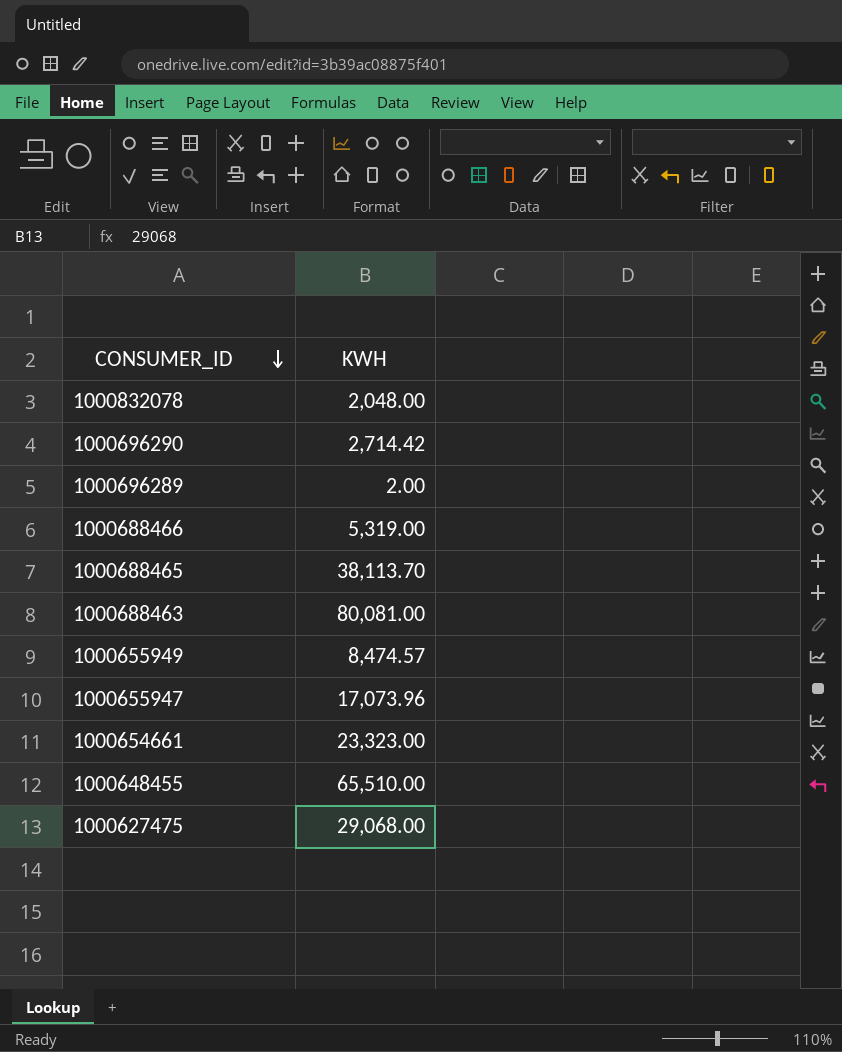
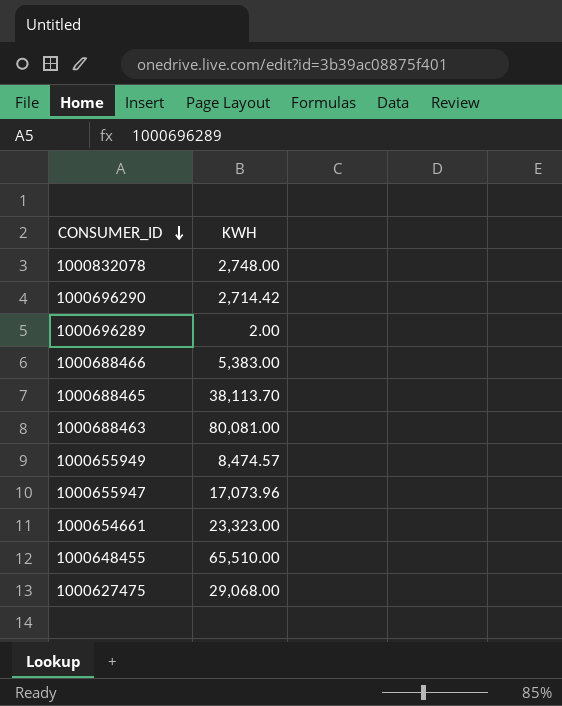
1000832078 | KWH: 2,048.00 -> 2,748.00
1000688466 | KWH: 5,319.00 -> 5,383.00

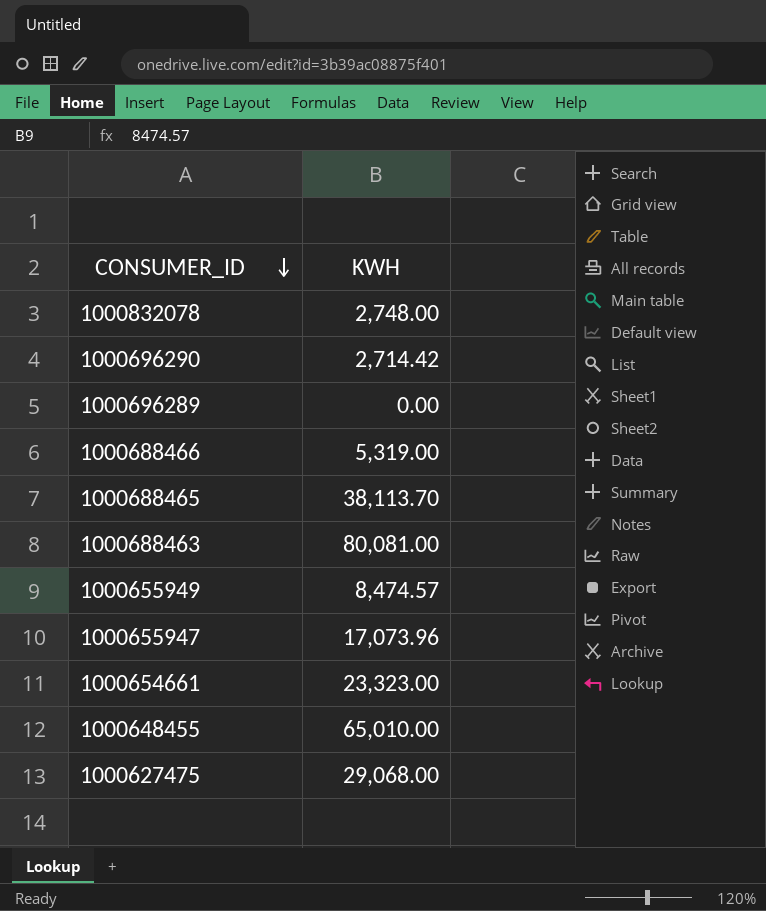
1000696289 | KWH: 2.00 -> 0.00
1000688466 | KWH: 5,383.00 -> 5,319.00
1000648455 | KWH: 65,510.00 -> 65,010.00

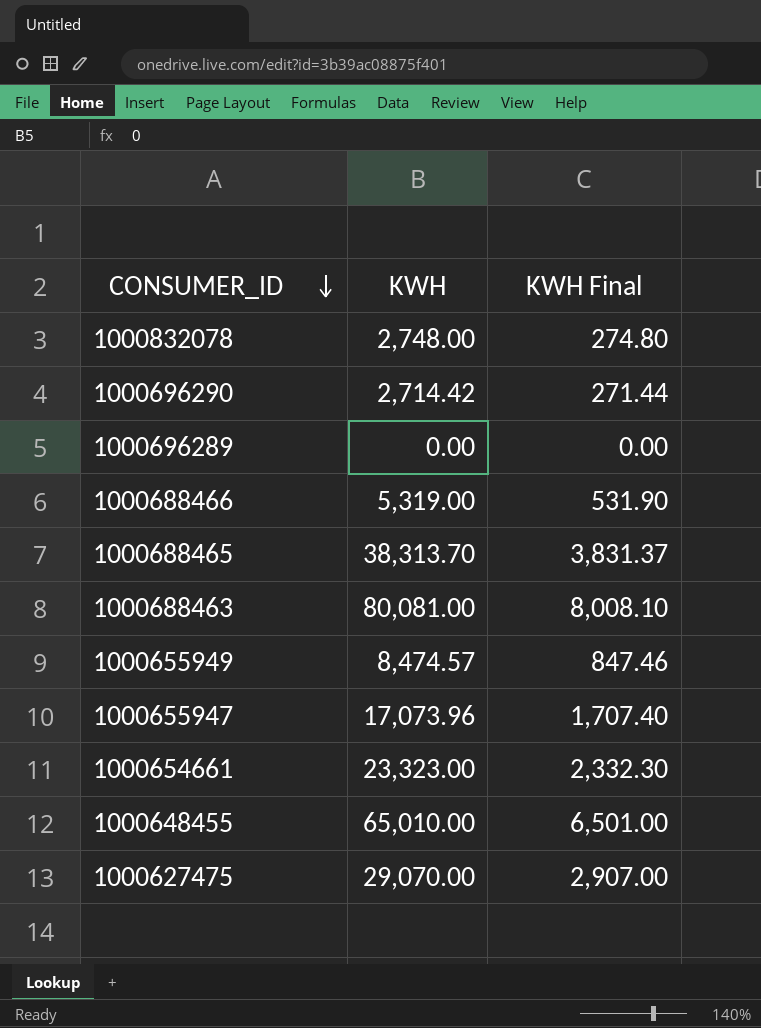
column KWH Final | formula: none -> [KWH] * 0.1
1000688465 | KWH: 38,113.70 -> 38,313.70
1000627475 | KWH: 29,068.00 -> 29,070.00

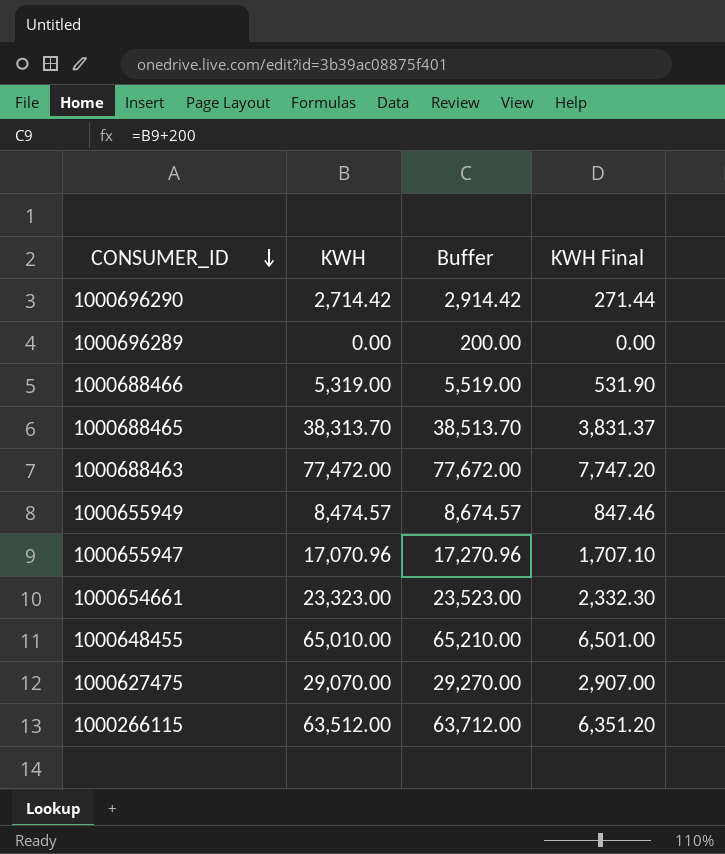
column Buffer | formula: none -> [KWH] + 200
row 1000832078: 2,748.00 | 274.80 -> none
1000688463 | KWH: 80,081.00 -> 77,472.00
1000688463 | KWH Final: 8,008.10 -> 7,747.20
1000655947 | KWH: 17,073.96 -> 17,070.96
1000655947 | KWH Final: 1,707.40 -> 1,707.10
row 1000266115: none -> 63,512.00 | 63,712.00 | 6,351.20

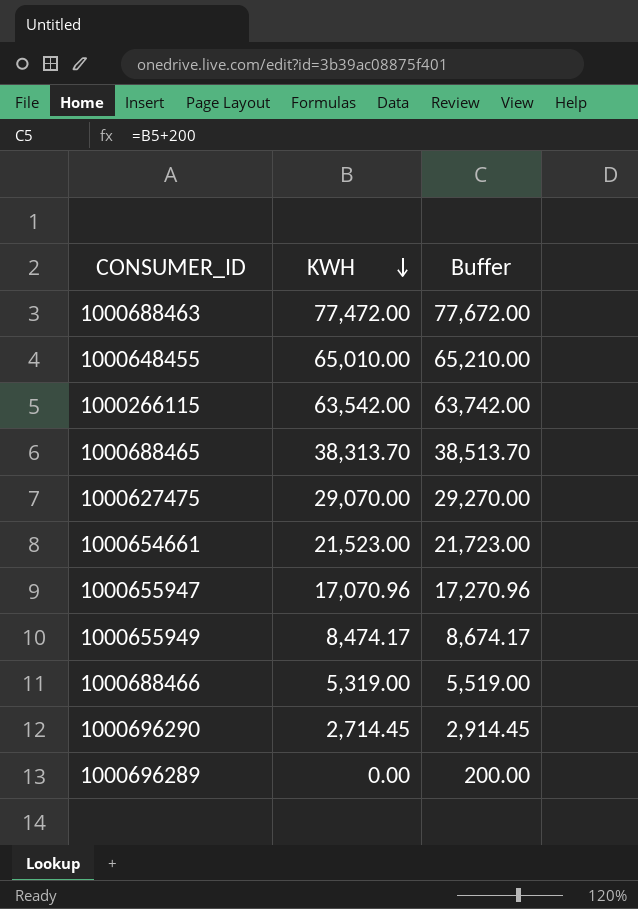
row order: CONSUMER_ID descending -> KWH descending
column KWH Final | formula: [KWH] * 0.1 -> none
1000266115 | KWH: 63,512.00 -> 63,542.00
1000266115 | Buffer: 63,712.00 -> 63,742.00
1000654661 | KWH: 23,323.00 -> 21,523.00
1000654661 | Buffer: 23,523.00 -> 21,723.00
1000655949 | KWH: 8,474.57 -> 8,474.17
1000655949 | Buffer: 8,674.57 -> 8,674.17
1000696290 | KWH: 2,714.42 -> 2,714.45
1000696290 | Buffer: 2,914.42 -> 2,914.45

